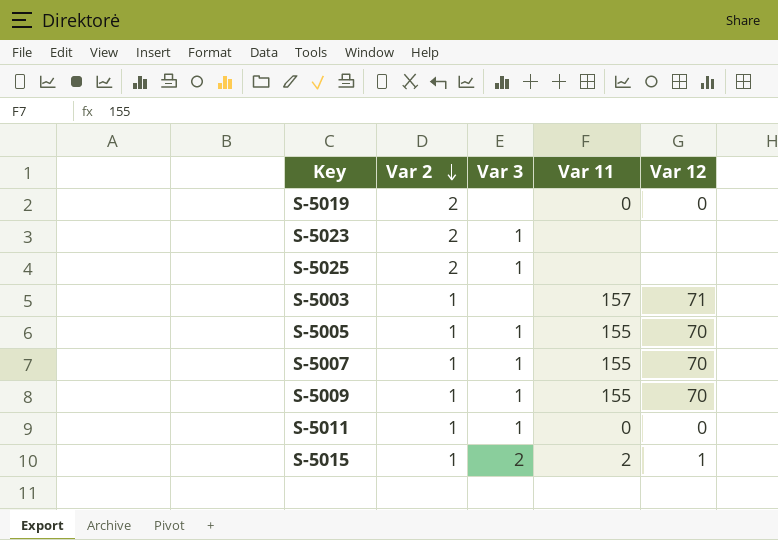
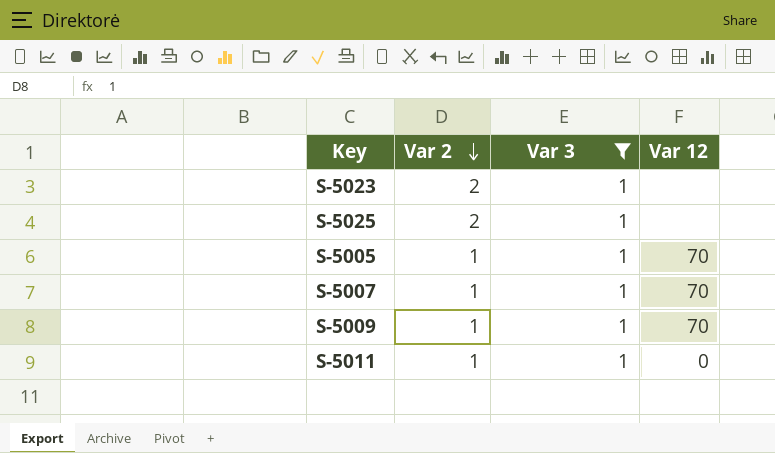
filter: none -> Var 3 = 1
column Var 11 | position: 4 -> none

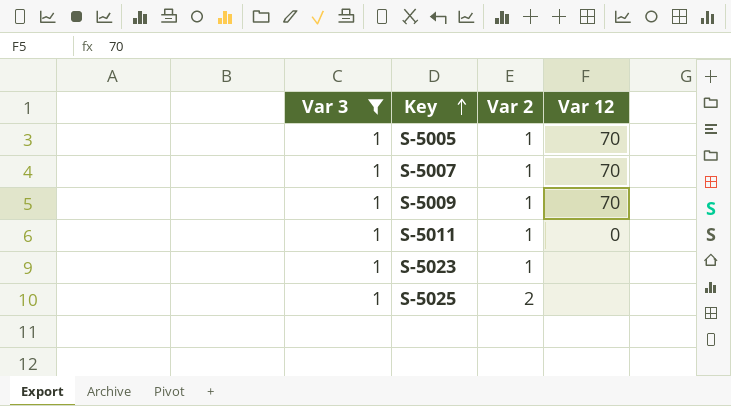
row order: Var 2 descending -> Key ascending
column Var 3 | position: 3 -> 1
S-5023 | Var 2: 2 -> 1

